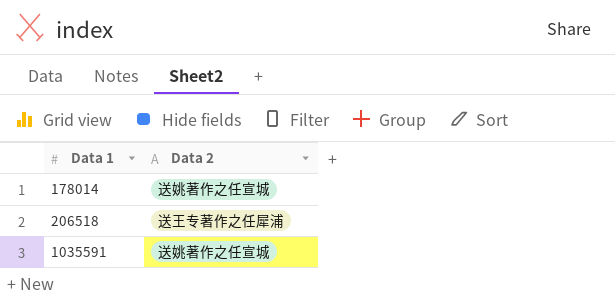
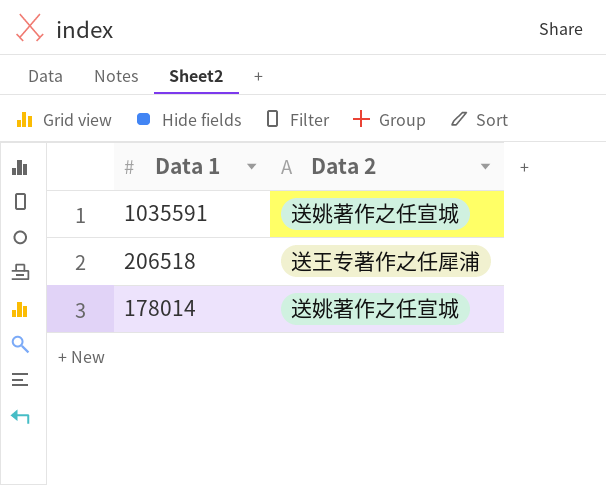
row order: Data 1 ascending -> Data 1 descending

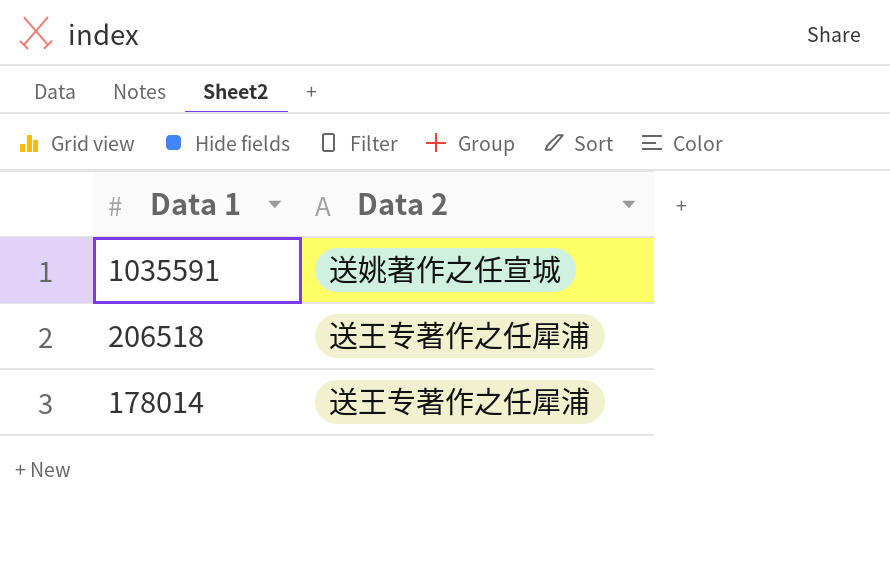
178014 | Data 2: 送姚著作之任宣城 -> 送王专著作之任犀浦

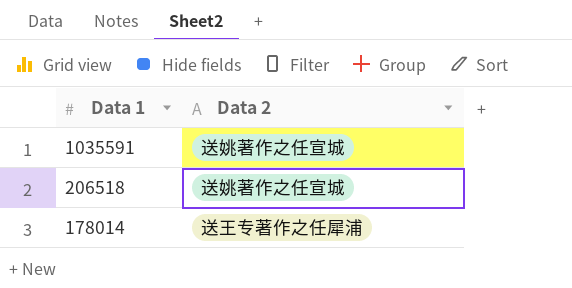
206518 | Data 2: 送王专著作之任犀浦 -> 送姚著作之任宣城

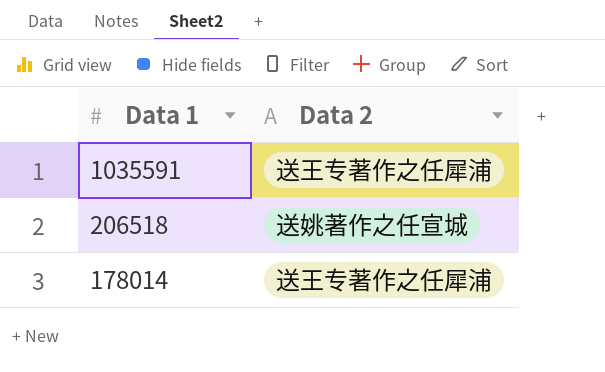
1035591 | Data 2: 送姚著作之任宣城 -> 送王专著作之任犀浦

